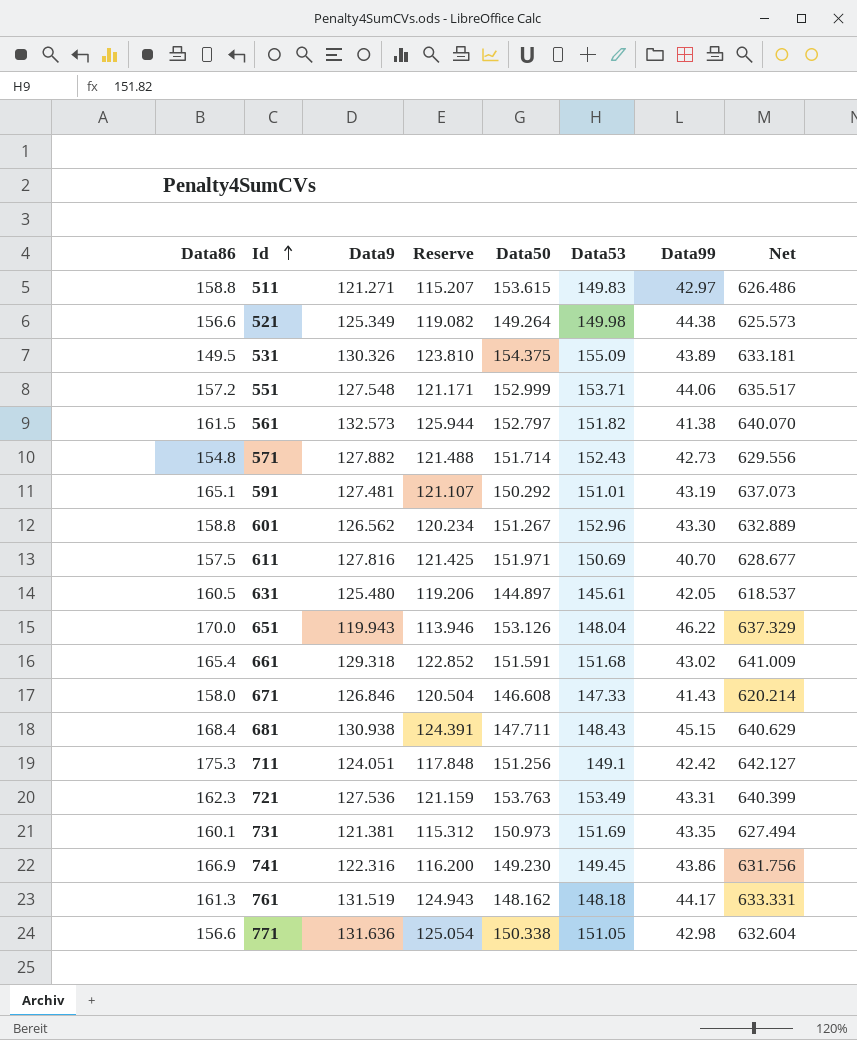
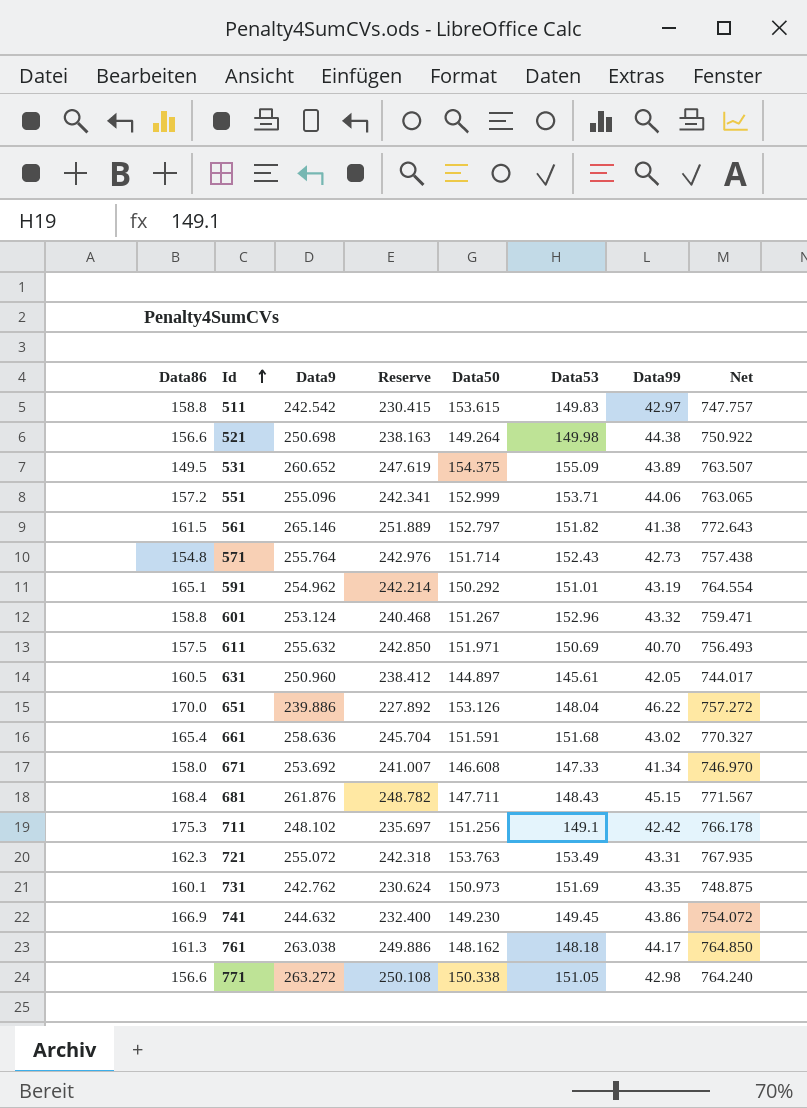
511 | Data9: 121.271 -> 242.542
511 | Reserve: 115.207 -> 230.415
511 | Net: 626.486 -> 747.757
521 | Data9: 125.349 -> 250.698
521 | Reserve: 119.082 -> 238.163
521 | Net: 625.573 -> 750.922
531 | Data9: 130.326 -> 260.652
531 | Reserve: 123.810 -> 247.619
531 | Net: 633.181 -> 763.507
551 | Data9: 127.548 -> 255.096
551 | Reserve: 121.171 -> 242.341
551 | Net: 635.517 -> 763.065
561 | Data9: 132.573 -> 265.146
561 | Reserve: 125.944 -> 251.889
561 | Net: 640.070 -> 772.643
571 | Data9: 127.882 -> 255.764
571 | Reserve: 121.488 -> 242.976
571 | Net: 629.556 -> 757.438
591 | Data9: 127.481 -> 254.962
591 | Reserve: 121.107 -> 242.214
591 | Net: 637.073 -> 764.554
601 | Data9: 126.562 -> 253.124
601 | Reserve: 120.234 -> 240.468
601 | Data99: 43.30 -> 43.32
601 | Net: 632.889 -> 759.471
611 | Data9: 127.816 -> 255.632
611 | Reserve: 121.425 -> 242.850
611 | Net: 628.677 -> 756.493
631 | Data9: 125.480 -> 250.960
631 | Reserve: 119.206 -> 238.412
631 | Net: 618.537 -> 744.017
651 | Data9: 119.943 -> 239.886
651 | Reserve: 113.946 -> 227.892
651 | Net: 637.329 -> 757.272
661 | Data9: 129.318 -> 258.636
661 | Reserve: 122.852 -> 245.704
661 | Net: 641.009 -> 770.327
671 | Data9: 126.846 -> 253.692
671 | Reserve: 120.504 -> 241.007
671 | Data99: 41.43 -> 41.34
671 | Net: 620.214 -> 746.970
681 | Data9: 130.938 -> 261.876
681 | Reserve: 124.391 -> 248.782
681 | Net: 640.629 -> 771.567
711 | Data9: 124.051 -> 248.102
711 | Reserve: 117.848 -> 235.697
711 | Net: 642.127 -> 766.178
721 | Data9: 127.536 -> 255.072
721 | Reserve: 121.159 -> 242.318
721 | Net: 640.399 -> 767.935
731 | Data9: 121.381 -> 242.762
731 | Reserve: 115.312 -> 230.624
731 | Net: 627.494 -> 748.875
741 | Data9: 122.316 -> 244.632
741 | Reserve: 116.200 -> 232.400
741 | Net: 631.756 -> 754.072
761 | Data9: 131.519 -> 263.038
761 | Reserve: 124.943 -> 249.886
761 | Net: 633.331 -> 764.850
771 | Data9: 131.636 -> 263.272
771 | Reserve: 125.054 -> 250.108
771 | Net: 632.604 -> 764.240

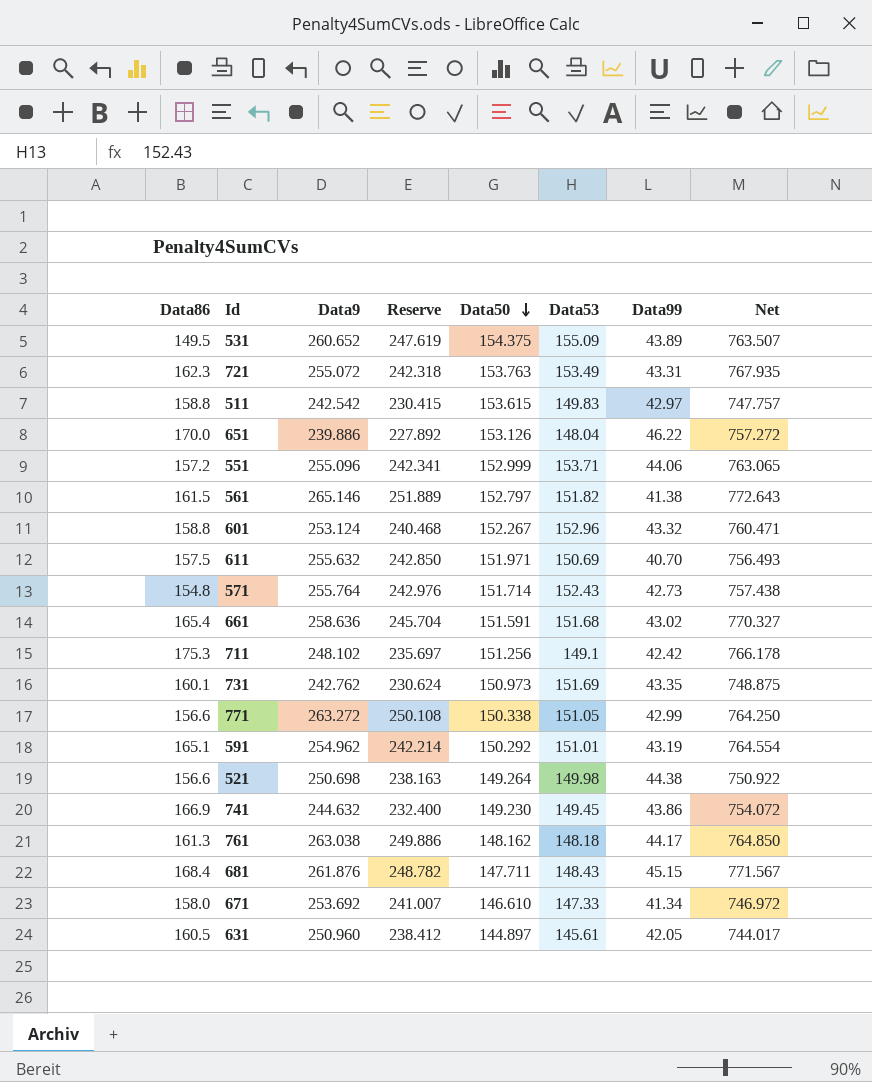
row order: Id ascending -> Data50 descending
601 | Data50: 151.267 -> 152.267
601 | Net: 759.471 -> 760.471
771 | Data99: 42.98 -> 42.99
771 | Net: 764.240 -> 764.250
671 | Data50: 146.608 -> 146.610
671 | Net: 746.970 -> 746.972

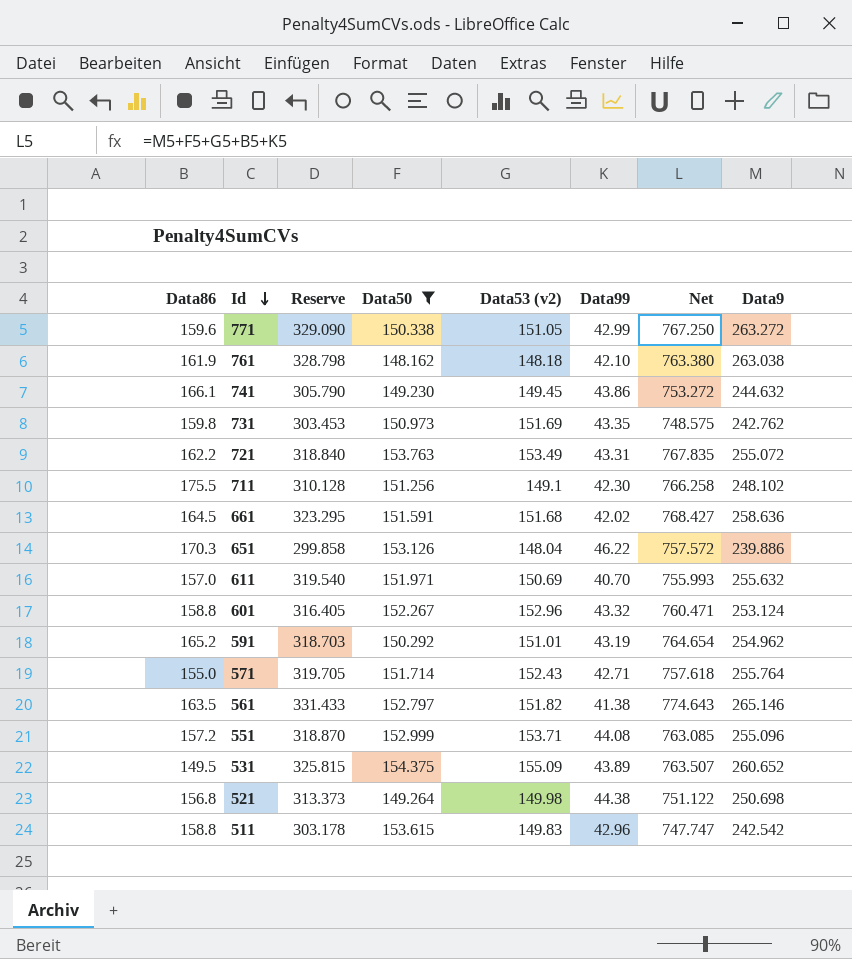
filter: none -> Data50 >= 148.162
row order: Data50 descending -> Id descending
column Reserve | formula: [Data9] * 0.95 -> [Data9] * 1.25
column name: Data53 -> Data53 (v2)
column Data9 | position: 3 -> 8
771 | Data86: 156.6 -> 159.6
771 | Net: 764.250 -> 767.250
761 | Data86: 161.3 -> 161.9
761 | Data99: 44.17 -> 42.10
761 | Net: 764.850 -> 763.380
741 | Data86: 166.9 -> 166.1
741 | Net: 754.072 -> 753.272
731 | Data86: 160.1 -> 159.8
731 | Net: 748.875 -> 748.575
721 | Data86: 162.3 -> 162.2
721 | Net: 767.935 -> 767.835
711 | Data86: 175.3 -> 175.5
711 | Data99: 42.42 -> 42.30
711 | Net: 766.178 -> 766.258
661 | Data86: 165.4 -> 164.5
661 | Data99: 43.02 -> 42.02
661 | Net: 770.327 -> 768.427
651 | Data86: 170.0 -> 170.3
651 | Net: 757.272 -> 757.572
611 | Data86: 157.5 -> 157.0
611 | Net: 756.493 -> 755.993
591 | Data86: 165.1 -> 165.2
591 | Net: 764.554 -> 764.654
571 | Data86: 154.8 -> 155.0
571 | Data99: 42.73 -> 42.71
571 | Net: 757.438 -> 757.618
561 | Data86: 161.5 -> 163.5
561 | Net: 772.643 -> 774.643
551 | Data99: 44.06 -> 44.08
551 | Net: 763.065 -> 763.085
521 | Data86: 156.6 -> 156.8
521 | Net: 750.922 -> 751.122
511 | Data99: 42.97 -> 42.96
511 | Net: 747.757 -> 747.747

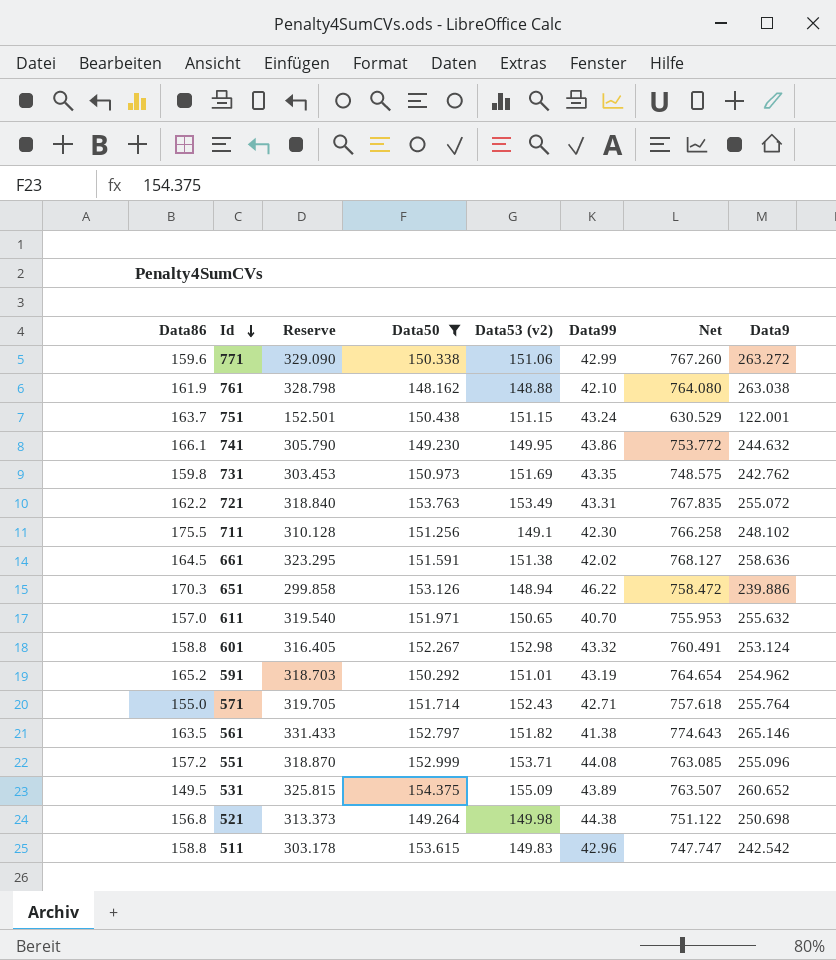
771 | Data53 (v2): 151.05 -> 151.06
771 | Net: 767.250 -> 767.260
761 | Data53 (v2): 148.18 -> 148.88
761 | Net: 763.380 -> 764.080
row 751: none -> 163.7 | 152.501 | 150.438 | 151.15 | 43.24 | 630.529 | 122.001
741 | Data53 (v2): 149.45 -> 149.95
741 | Net: 753.272 -> 753.772
661 | Data53 (v2): 151.68 -> 151.38
661 | Net: 768.427 -> 768.127
651 | Data53 (v2): 148.04 -> 148.94
651 | Net: 757.572 -> 758.472
611 | Data53 (v2): 150.69 -> 150.65
611 | Net: 755.993 -> 755.953
601 | Data53 (v2): 152.96 -> 152.98
601 | Net: 760.471 -> 760.491

